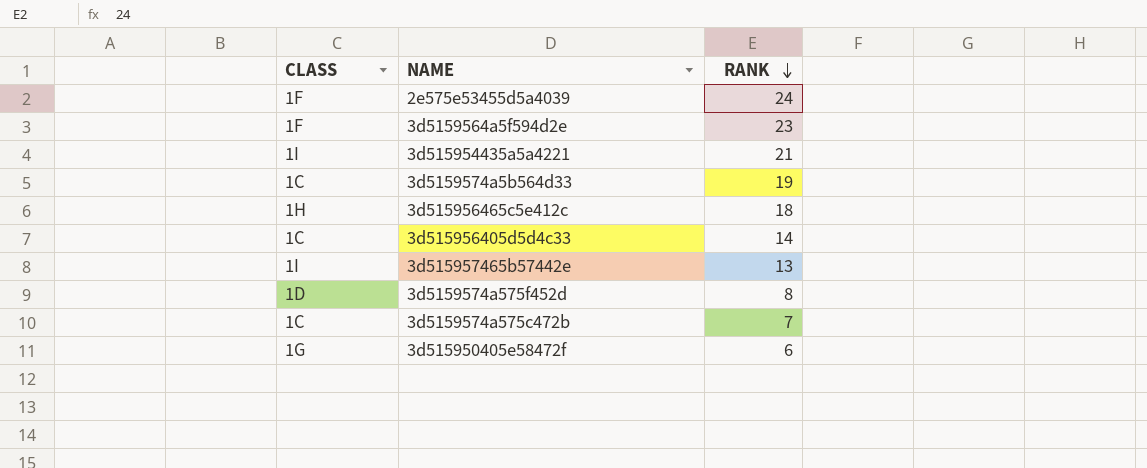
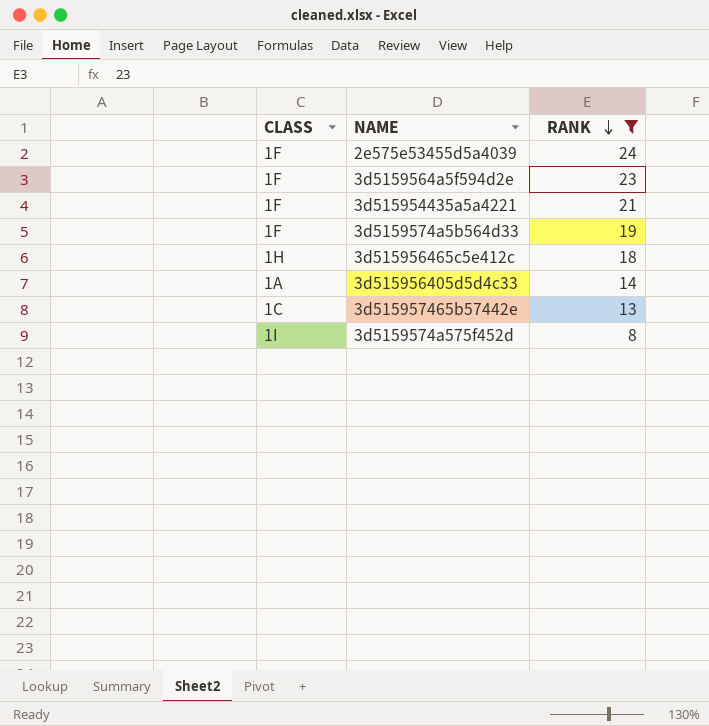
filter: none -> RANK >= 8
3d515954435a5a4221 | CLASS: 1I -> 1F
3d5159574a5b564d33 | CLASS: 1C -> 1F
3d515956405d5d4c33 | CLASS: 1C -> 1A
3d515957465b57442e | CLASS: 1I -> 1C
3d5159574a575f452d | CLASS: 1D -> 1I

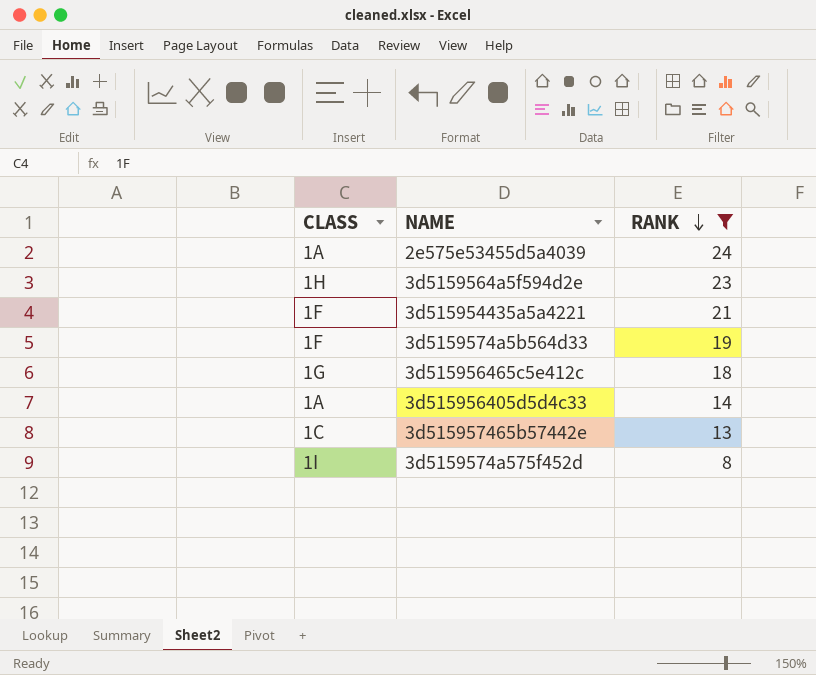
2e575e53455d5a4039 | CLASS: 1F -> 1A
3d5159564a5f594d2e | CLASS: 1F -> 1H
3d515956465c5e412c | CLASS: 1H -> 1G

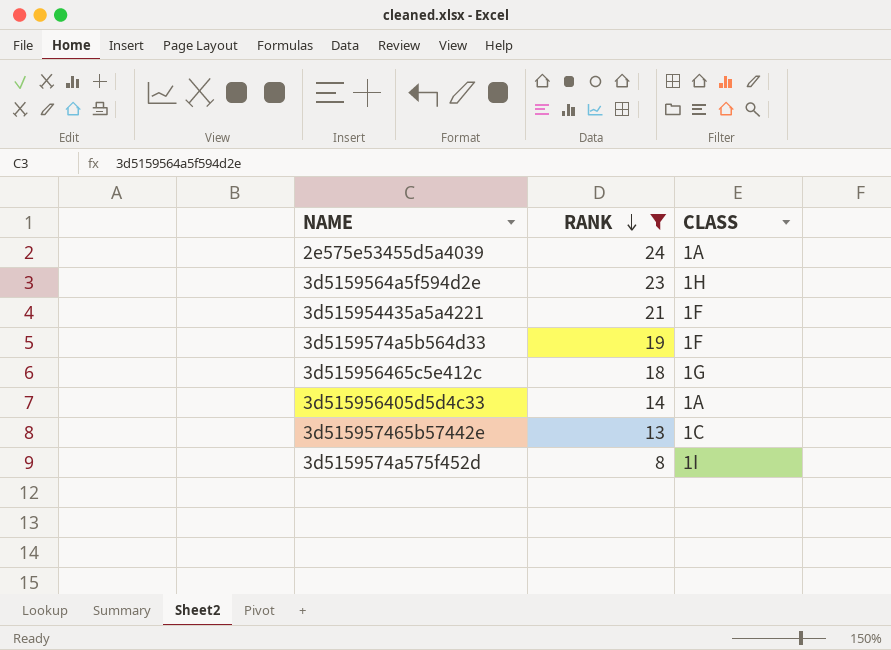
column CLASS | position: 1 -> 3

